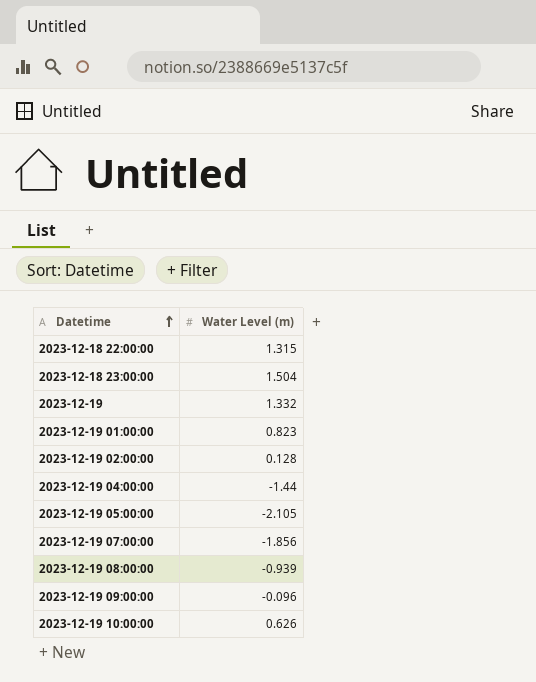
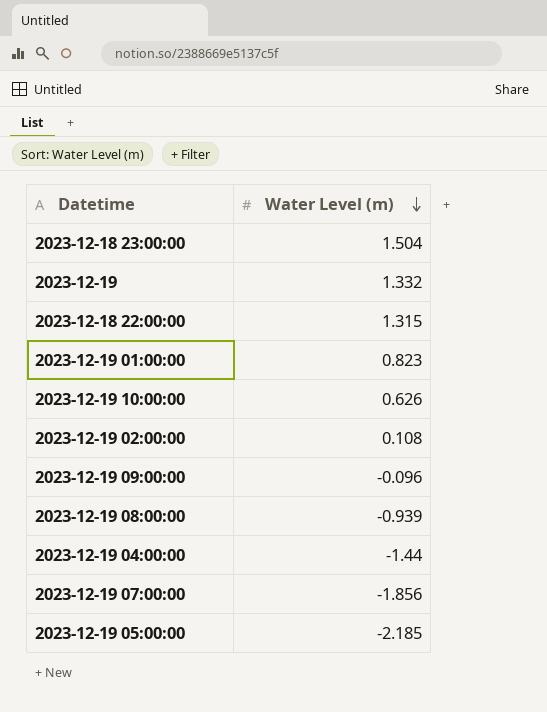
row order: Datetime ascending -> Water Level (m) descending
2023-12-19 02:00:00 | Water Level (m): 0.128 -> 0.108
2023-12-19 05:00:00 | Water Level (m): -2.105 -> -2.185

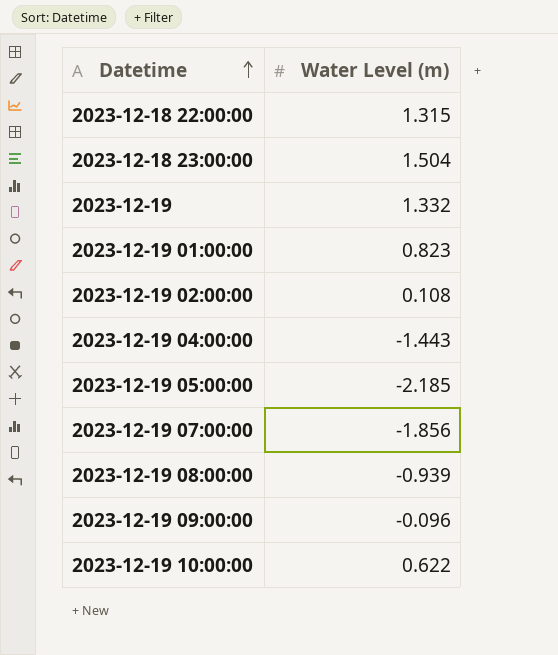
row order: Water Level (m) descending -> Datetime ascending
2023-12-19 04:00:00 | Water Level (m): -1.44 -> -1.443
2023-12-19 10:00:00 | Water Level (m): 0.626 -> 0.622

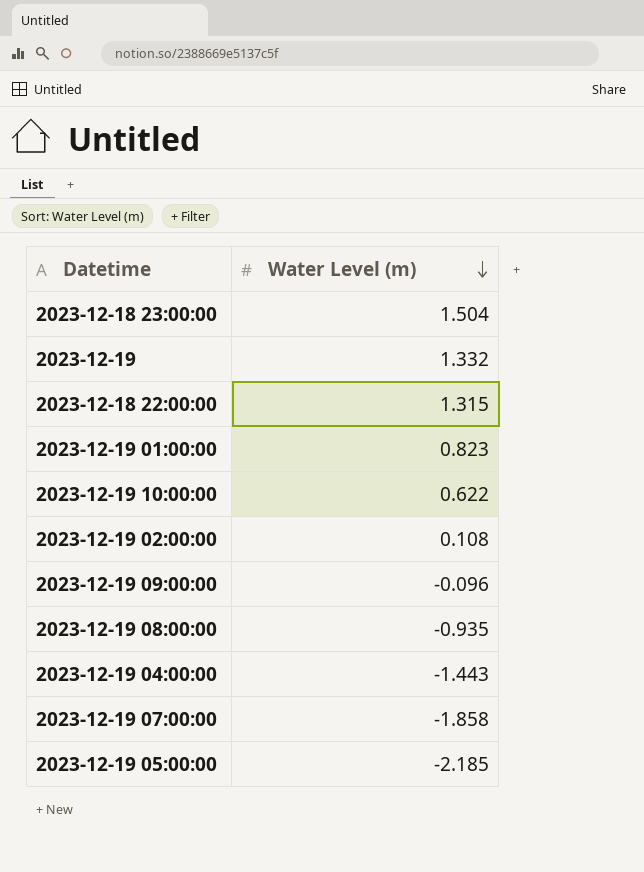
row order: Datetime ascending -> Water Level (m) descending
2023-12-19 08:00:00 | Water Level (m): -0.939 -> -0.935
2023-12-19 07:00:00 | Water Level (m): -1.856 -> -1.858

